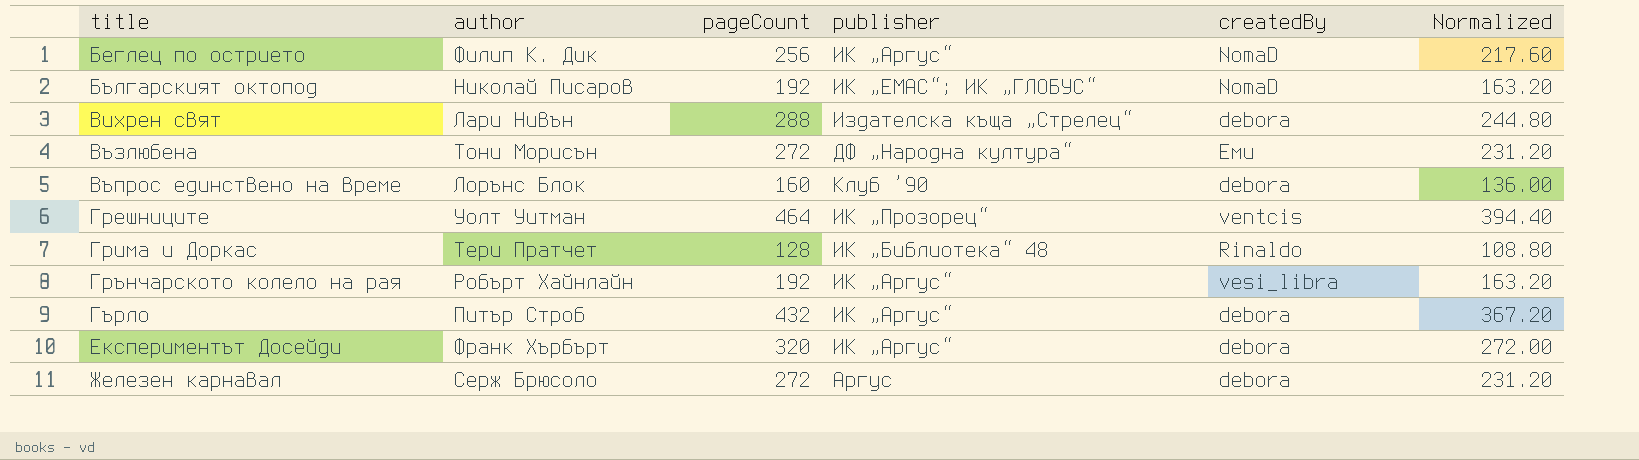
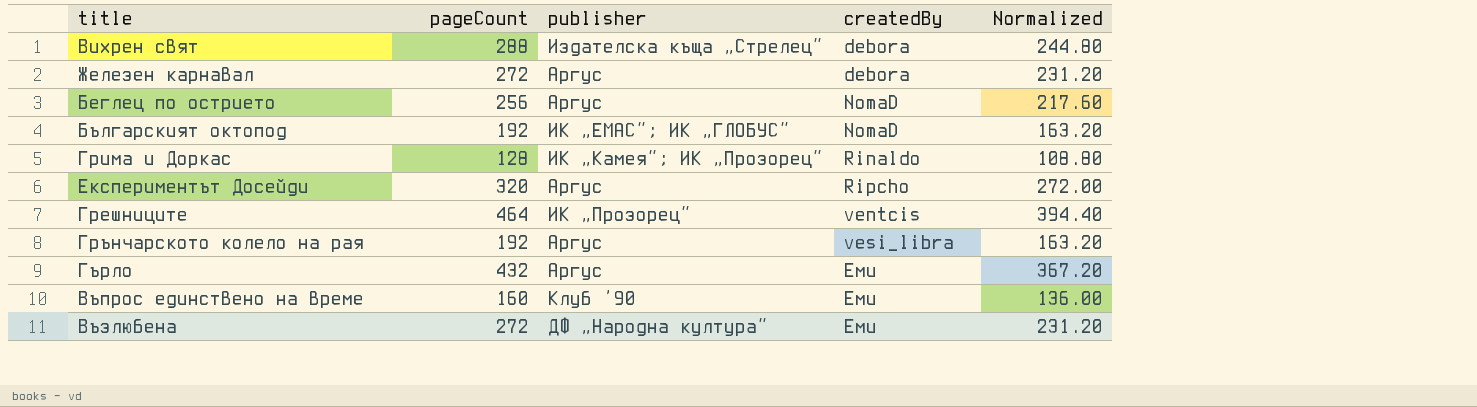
row order: title ascending -> createdBy ascending
column author | position: 2 -> none
Беглец по острието | publisher: ИК „Аргус“ -> Аргус
Грима и Доркас | publisher: ИК „Библиотека“ 48 -> ИК „Камея“; ИК „Прозорец“
Експериментът Досейди | publisher: ИК „Аргус“ -> Аргус
Експериментът Досейди | createdBy: debora -> Ripcho
Грънчарското колело на рая | publisher: ИК „Аргус“ -> Аргус
Гърло | publisher: ИК „Аргус“ -> Аргус
Гърло | createdBy: debora -> Еми
Въпрос единствено на време | createdBy: debora -> Еми

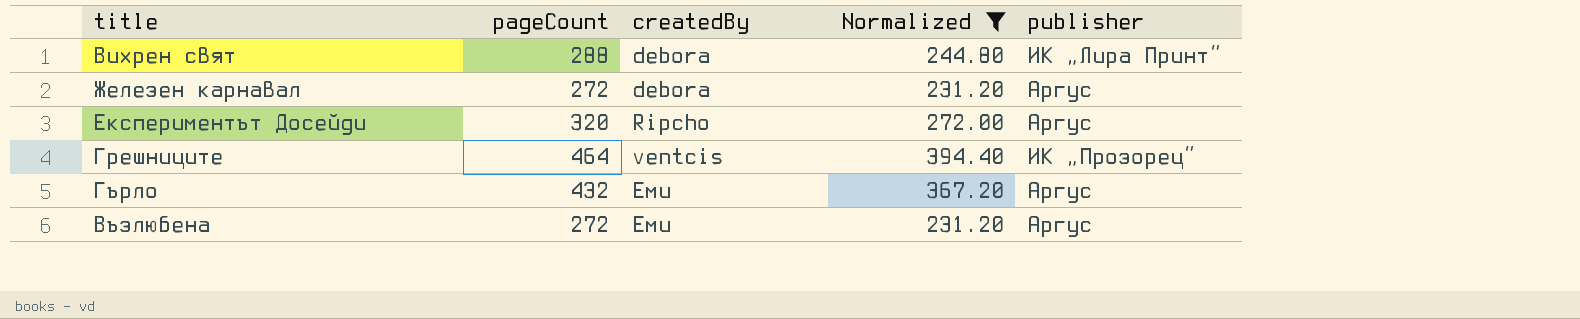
filter: none -> Normalized >= 231.20
column publisher | position: 3 -> 5
Вихрен свят | publisher: Издателска къща „Стрелец“ -> ИК „Лира Принт“
Възлюбена | publisher: ДФ „Народна култура“ -> Аргус

